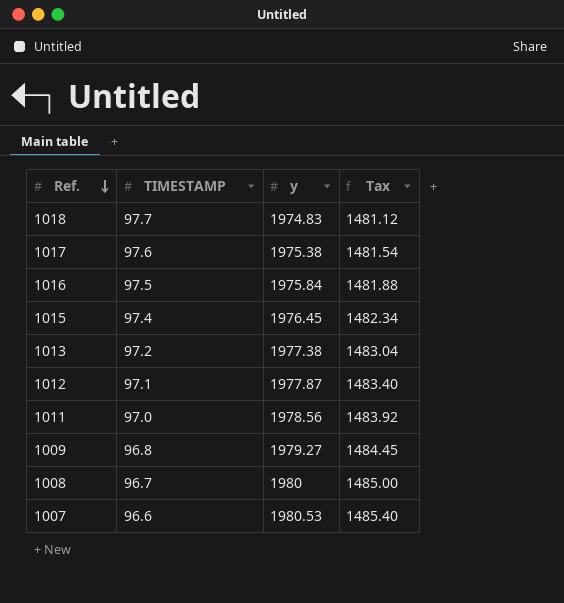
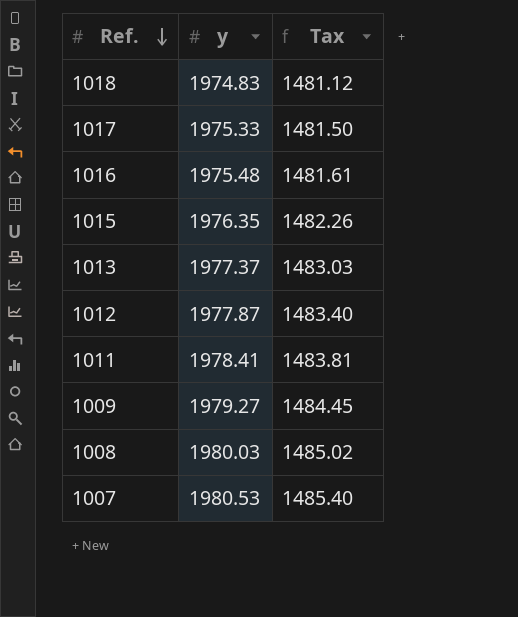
column TIMESTAMP | position: 2 -> none
1017 | y: 1975.38 -> 1975.33
1017 | Tax: 1481.54 -> 1481.50
1016 | y: 1975.84 -> 1975.48
1016 | Tax: 1481.88 -> 1481.61
1015 | y: 1976.45 -> 1976.35
1015 | Tax: 1482.34 -> 1482.26
1013 | y: 1977.38 -> 1977.37
1013 | Tax: 1483.04 -> 1483.03
1011 | y: 1978.56 -> 1978.41
1011 | Tax: 1483.92 -> 1483.81
1008 | y: 1980 -> 1980.03
1008 | Tax: 1485.00 -> 1485.02

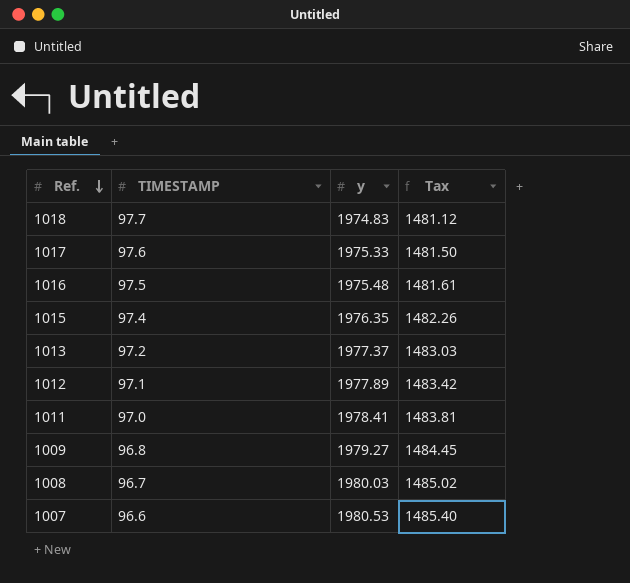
column TIMESTAMP | position: none -> 2
1012 | y: 1977.87 -> 1977.89
1012 | Tax: 1483.40 -> 1483.42

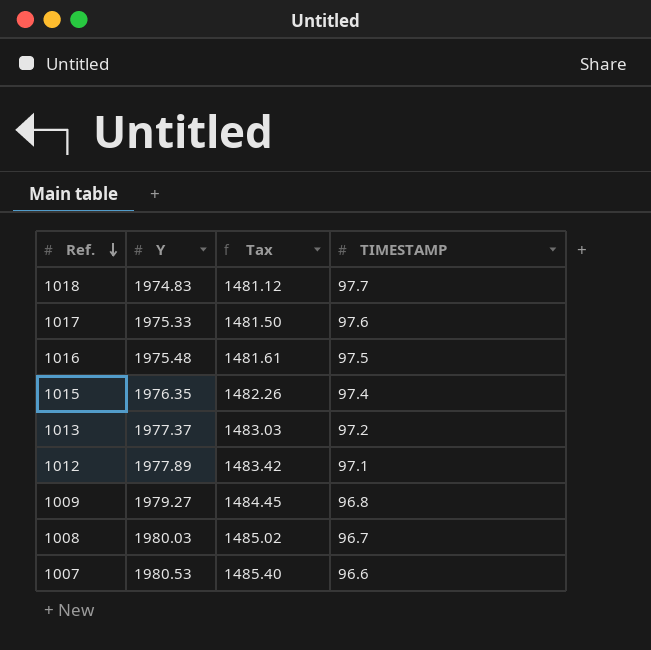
column name: y -> Y
column TIMESTAMP | position: 2 -> 4
row 1011: 97.0 | 1978.41 | 1483.81 -> none

